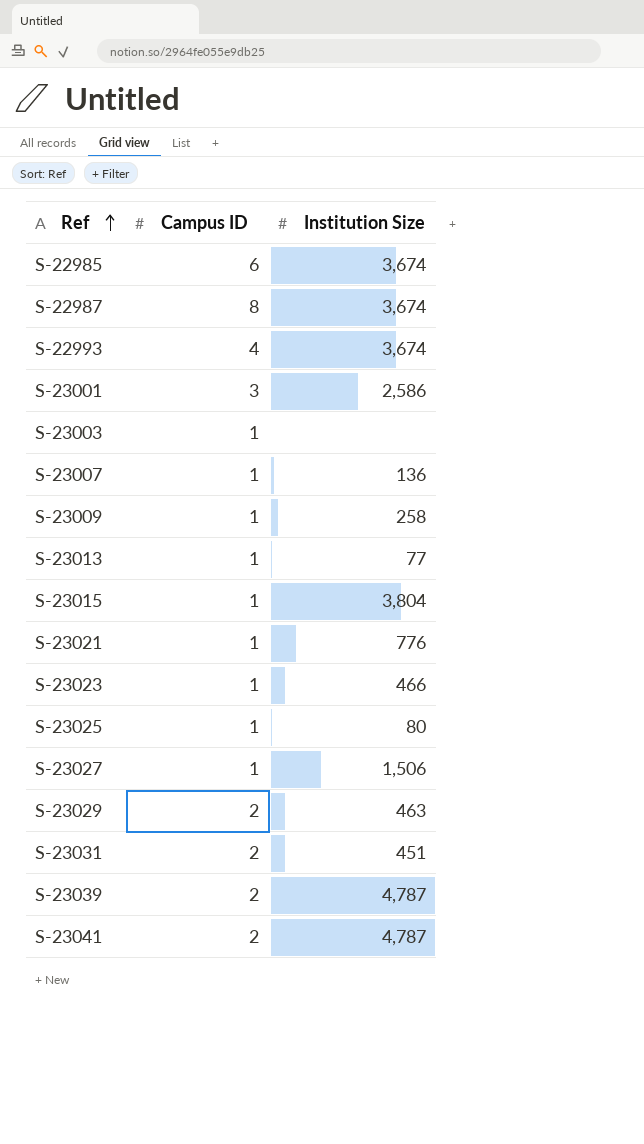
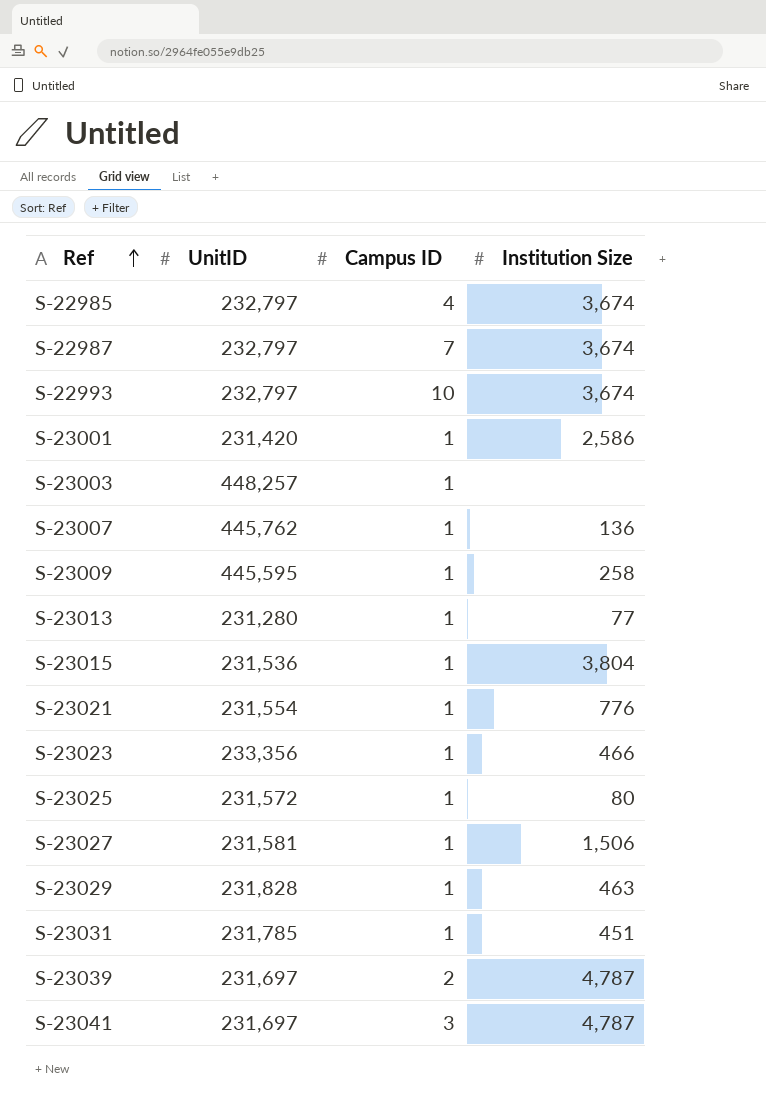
column UnitID | position: none -> 2
S-22985 | Campus ID: 6 -> 4
S-22987 | Campus ID: 8 -> 7
S-22993 | Campus ID: 4 -> 10
S-23001 | Campus ID: 3 -> 1
S-23029 | Campus ID: 2 -> 1
S-23031 | Campus ID: 2 -> 1
S-23041 | Campus ID: 2 -> 3

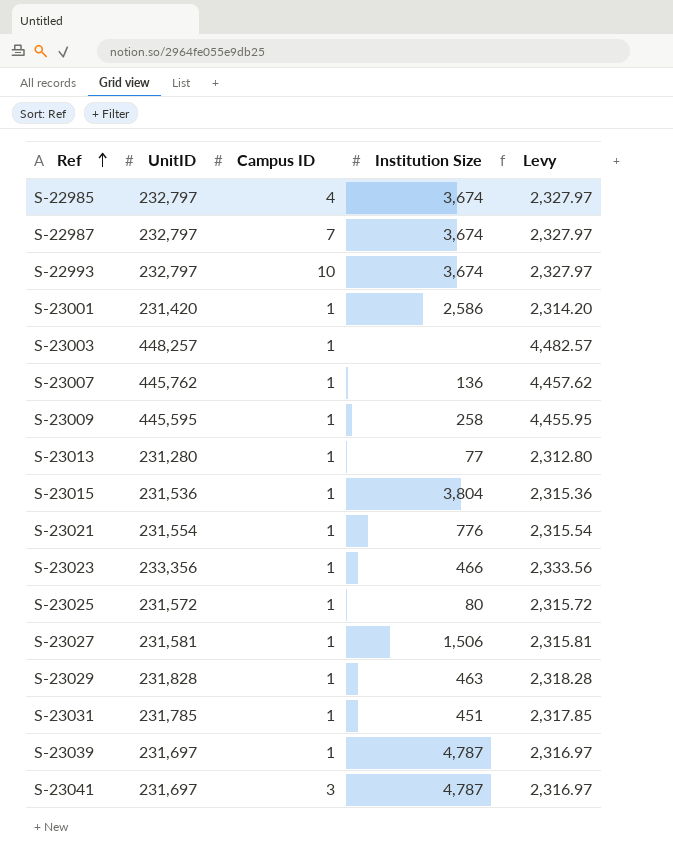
column Levy | formula: none -> [UnitID] * 0.01
S-23039 | Campus ID: 2 -> 1

